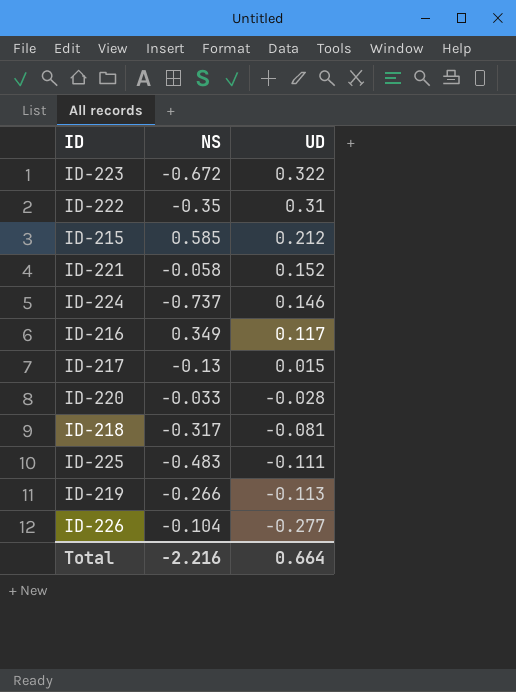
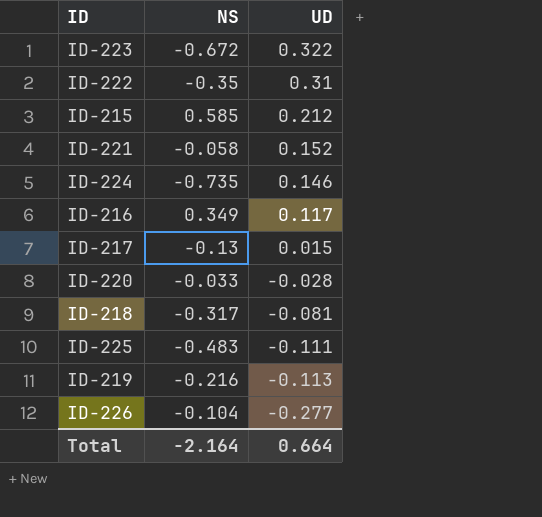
ID-224 | NS: -0.737 -> -0.735
ID-219 | NS: -0.266 -> -0.216
Total | NS: -2.216 -> -2.164

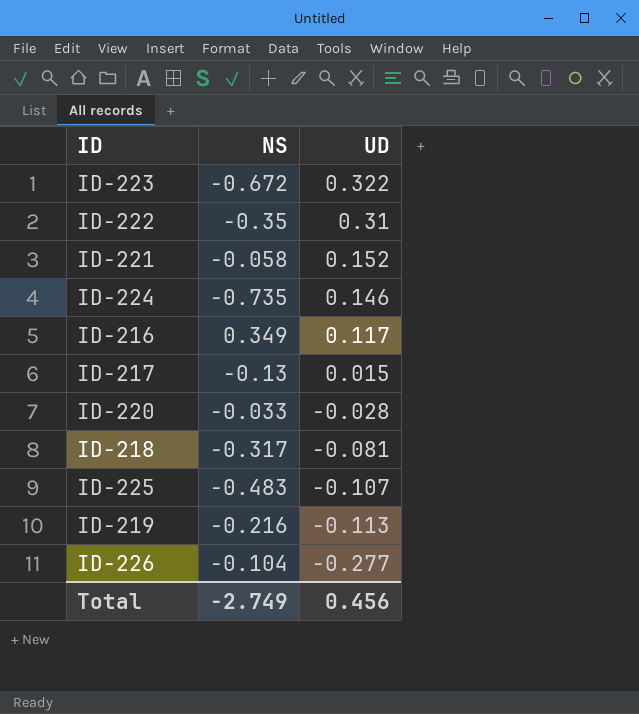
row ID-215: 0.585 | 0.212 -> none
ID-225 | UD: -0.111 -> -0.107
Total | NS: -2.164 -> -2.749
Total | UD: 0.664 -> 0.456

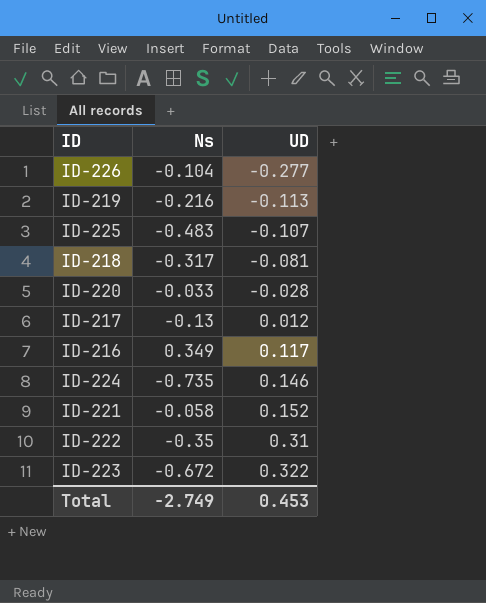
row order: UD descending -> UD ascending
column name: NS -> Ns
ID-217 | UD: 0.015 -> 0.012
Total | UD: 0.456 -> 0.453

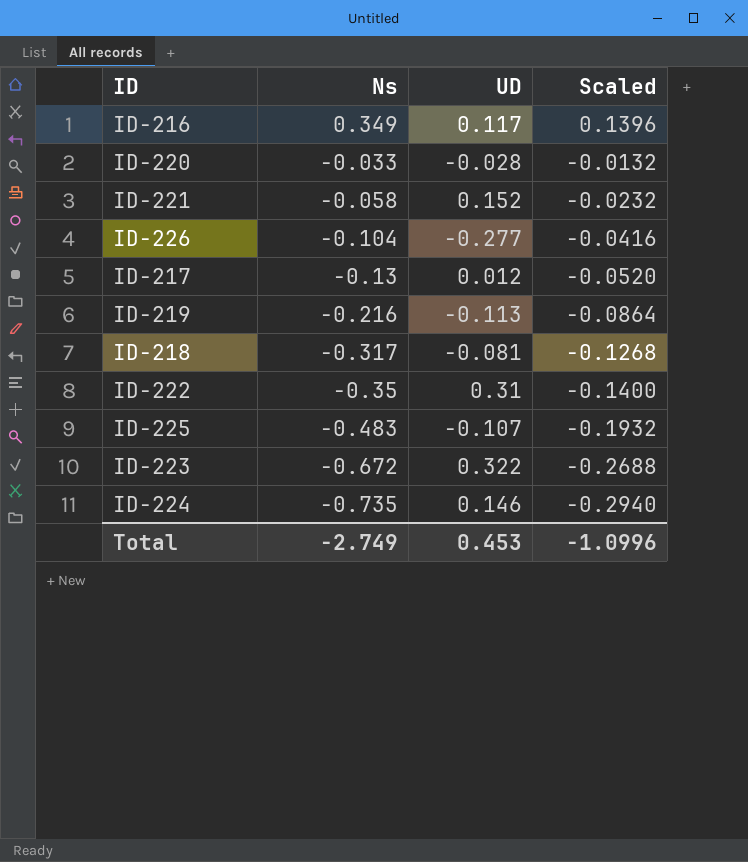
row order: UD ascending -> Ns descending
column Scaled | formula: none -> [Ns] * 0.4

